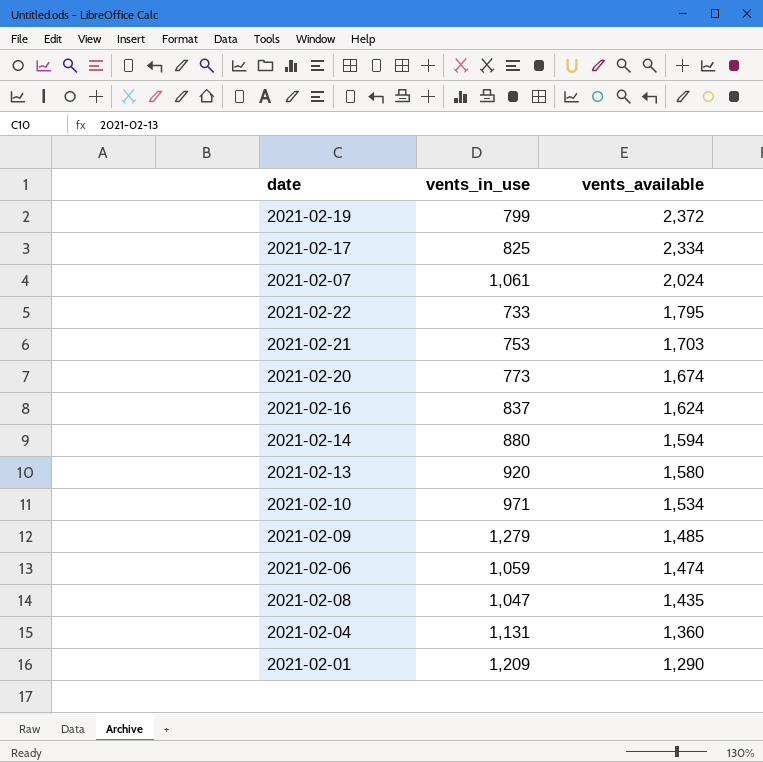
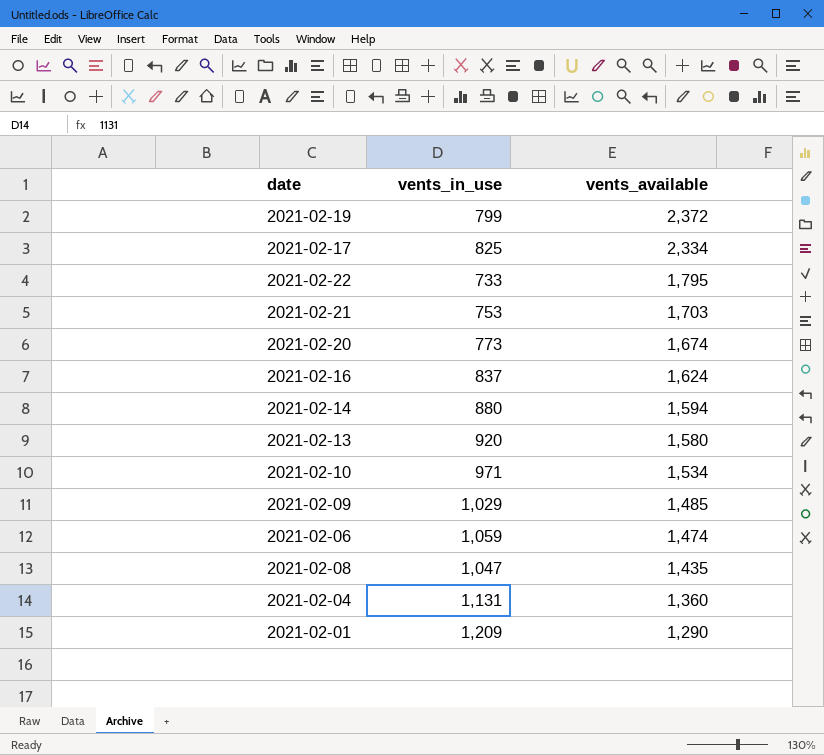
row 2021-02-07: 1,061 | 2,024 -> none
2021-02-09 | vents_in_use: 1,279 -> 1,029

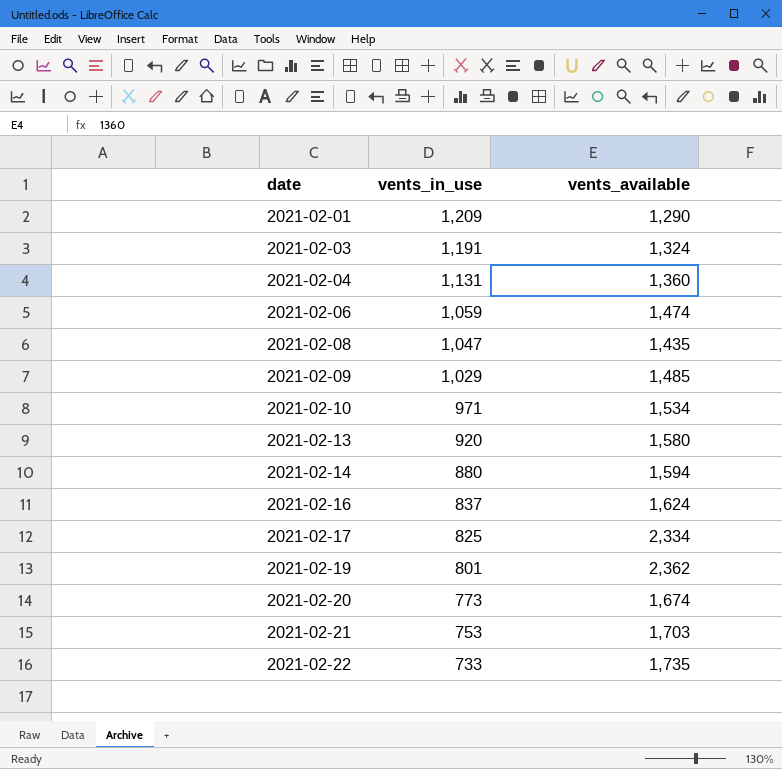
row order: vents_available descending -> date ascending
row 2021-02-03: none -> 1,191 | 1,324
2021-02-19 | vents_in_use: 799 -> 801
2021-02-19 | vents_available: 2,372 -> 2,362
2021-02-22 | vents_available: 1,795 -> 1,735

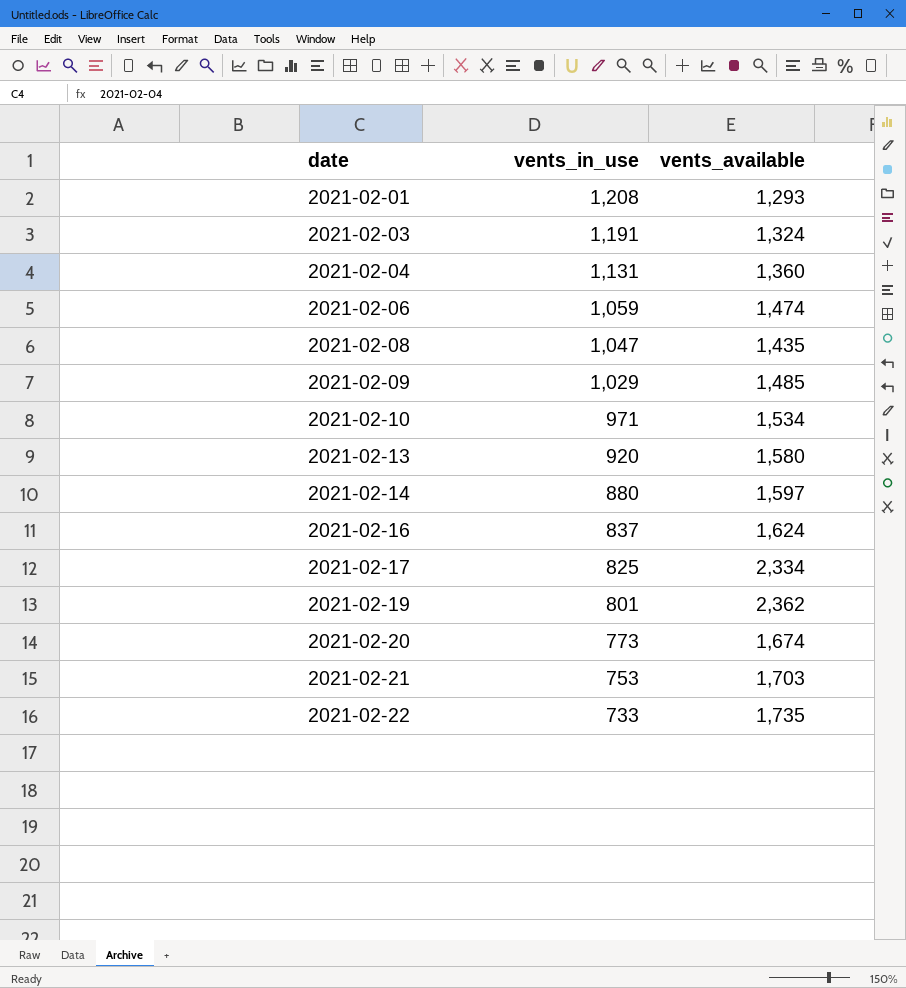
2021-02-01 | vents_in_use: 1,209 -> 1,208
2021-02-01 | vents_available: 1,290 -> 1,293
2021-02-14 | vents_available: 1,594 -> 1,597

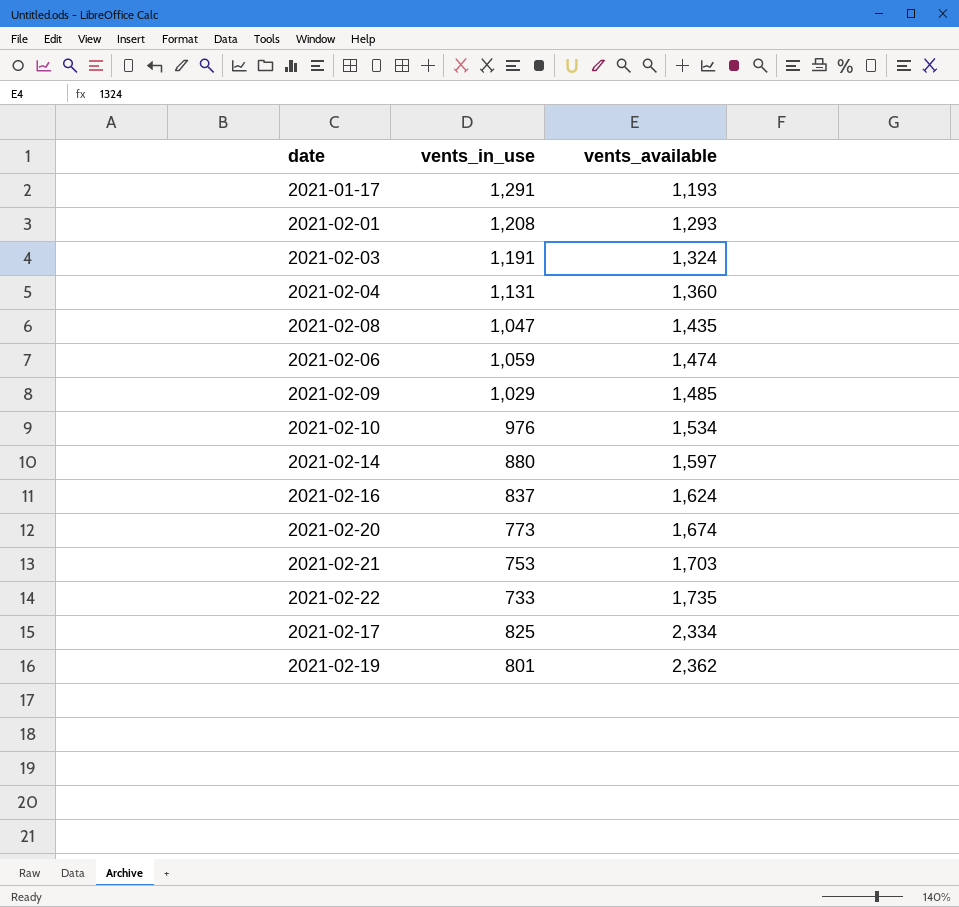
row order: date ascending -> vents_available ascending
row 2021-02-13: 920 | 1,580 -> none
row 2021-01-17: none -> 1,291 | 1,193
2021-02-10 | vents_in_use: 971 -> 976

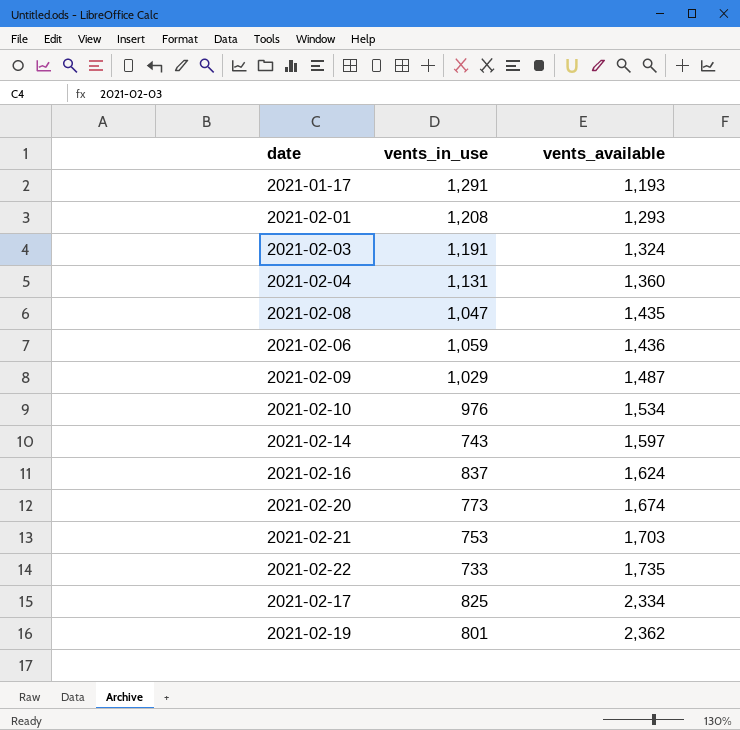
2021-02-06 | vents_available: 1,474 -> 1,436
2021-02-09 | vents_available: 1,485 -> 1,487
2021-02-14 | vents_in_use: 880 -> 743

